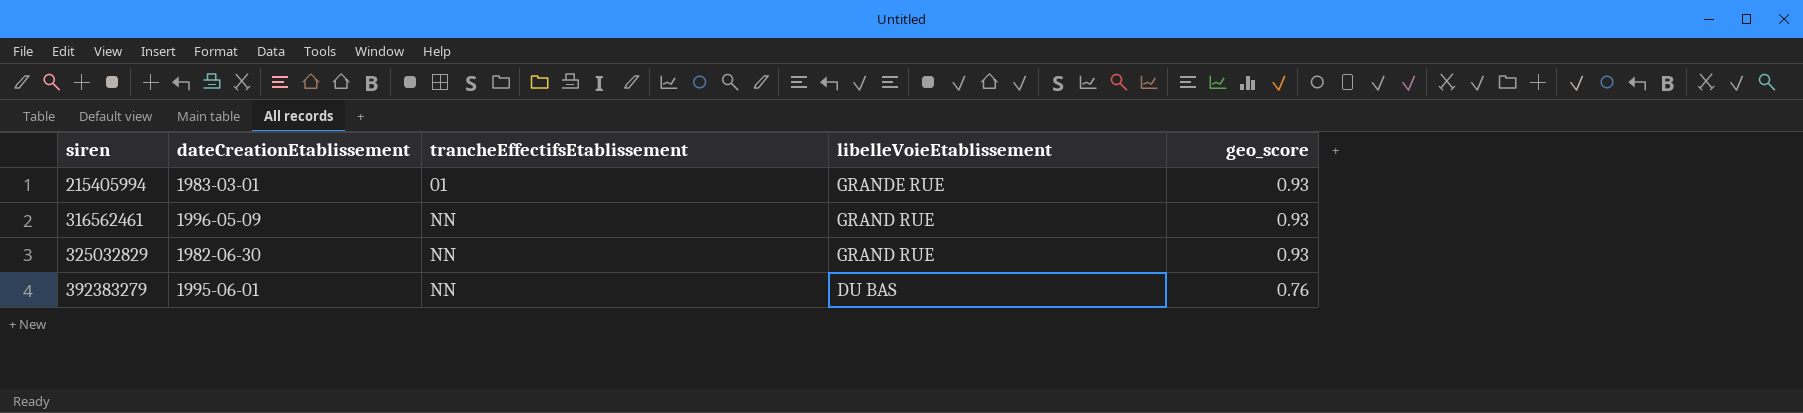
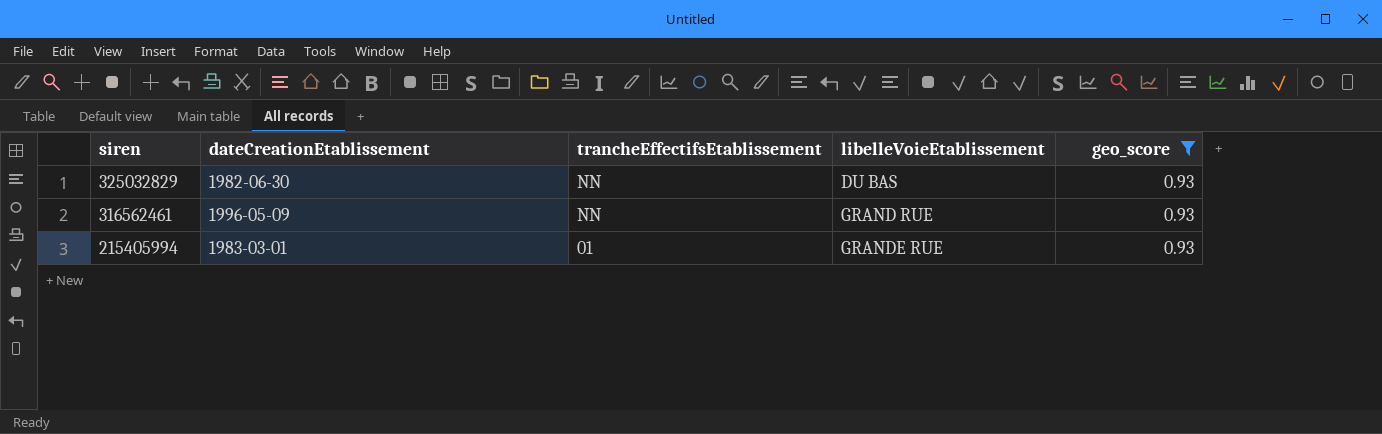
filter: none -> geo_score = 0.93
row order: siren ascending -> siren descending
325032829 | libelleVoieEtablissement: GRAND RUE -> DU BAS

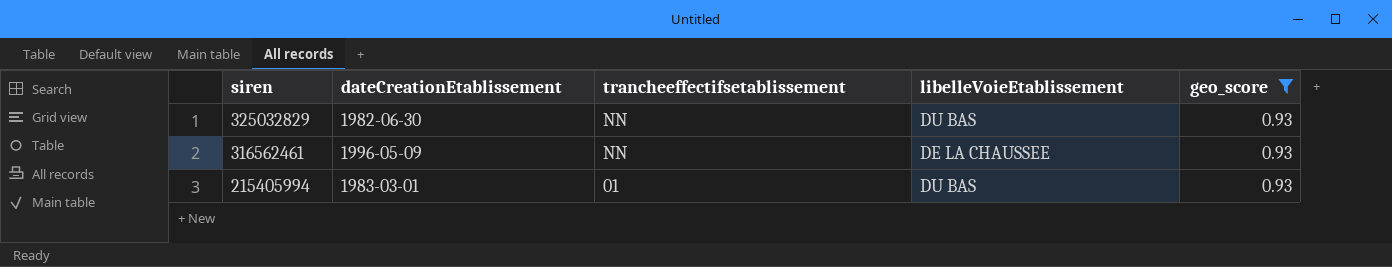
column name: trancheEffectifsEtablissement -> trancheeffectifsetablissement
316562461 | libelleVoieEtablissement: GRAND RUE -> DE LA CHAUSSEE
215405994 | libelleVoieEtablissement: GRANDE RUE -> DU BAS

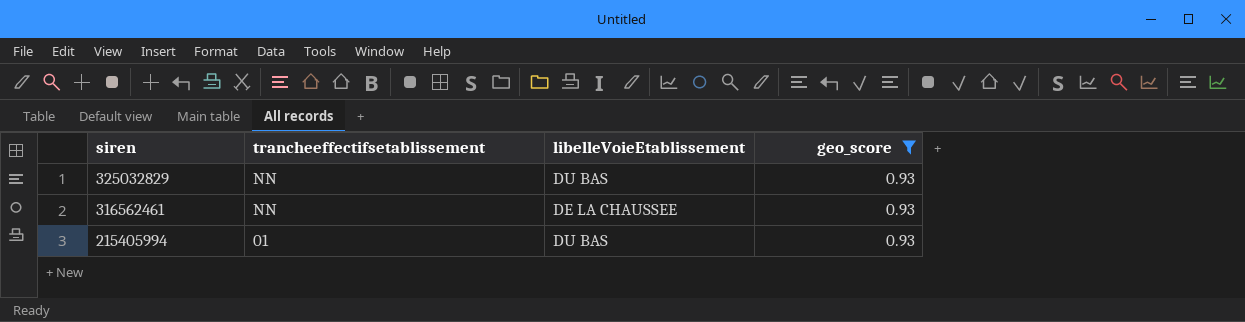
column dateCreationEtablissement | position: 2 -> none

